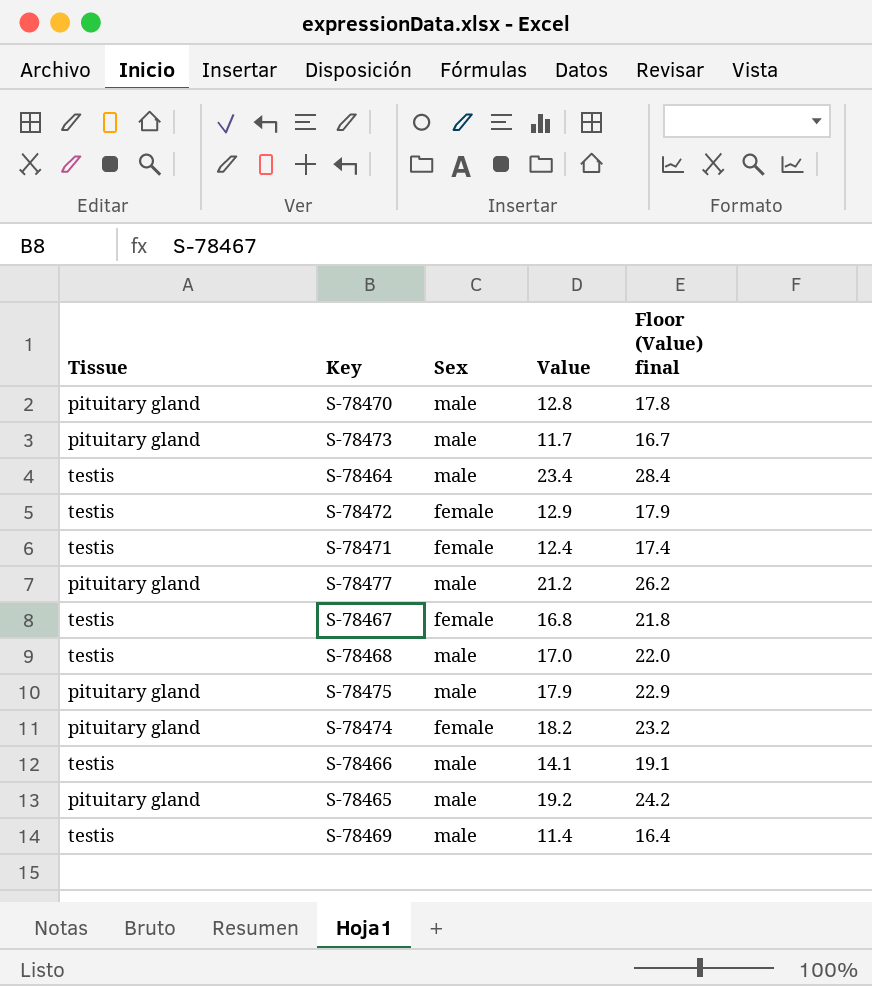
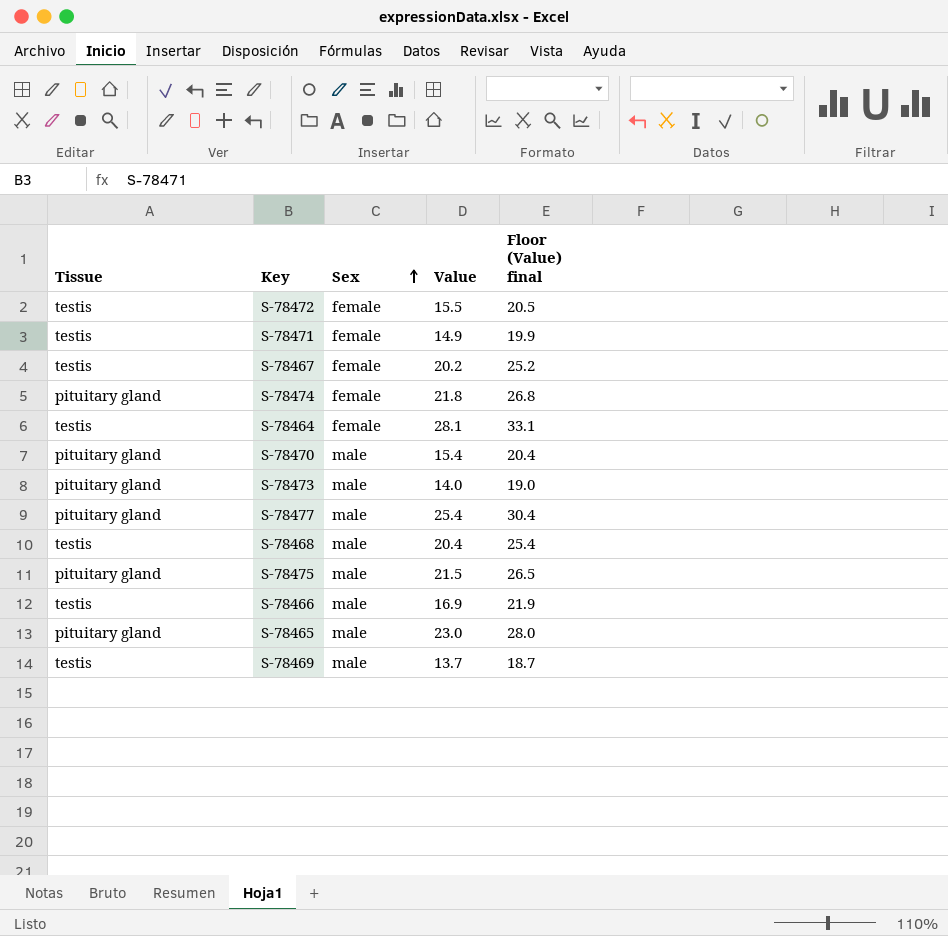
row order: none -> Sex ascending
S-78472 | Value: 12.9 -> 15.5
S-78472 | Floor (Value) final: 17.9 -> 20.5
S-78471 | Value: 12.4 -> 14.9
S-78471 | Floor (Value) final: 17.4 -> 19.9
S-78467 | Value: 16.8 -> 20.2
S-78467 | Floor (Value) final: 21.8 -> 25.2
S-78474 | Value: 18.2 -> 21.8
S-78474 | Floor (Value) final: 23.2 -> 26.8
S-78464 | Sex: male -> female
S-78464 | Value: 23.4 -> 28.1
S-78464 | Floor (Value) final: 28.4 -> 33.1
S-78470 | Value: 12.8 -> 15.4
S-78470 | Floor (Value) final: 17.8 -> 20.4
S-78473 | Value: 11.7 -> 14.0
S-78473 | Floor (Value) final: 16.7 -> 19.0
S-78477 | Value: 21.2 -> 25.4
S-78477 | Floor (Value) final: 26.2 -> 30.4
S-78468 | Value: 17.0 -> 20.4
S-78468 | Floor (Value) final: 22.0 -> 25.4
S-78475 | Value: 17.9 -> 21.5
S-78475 | Floor (Value) final: 22.9 -> 26.5
S-78466 | Value: 14.1 -> 16.9
S-78466 | Floor (Value) final: 19.1 -> 21.9
S-78465 | Value: 19.2 -> 23.0
S-78465 | Floor (Value) final: 24.2 -> 28.0
S-78469 | Value: 11.4 -> 13.7
S-78469 | Floor (Value) final: 16.4 -> 18.7

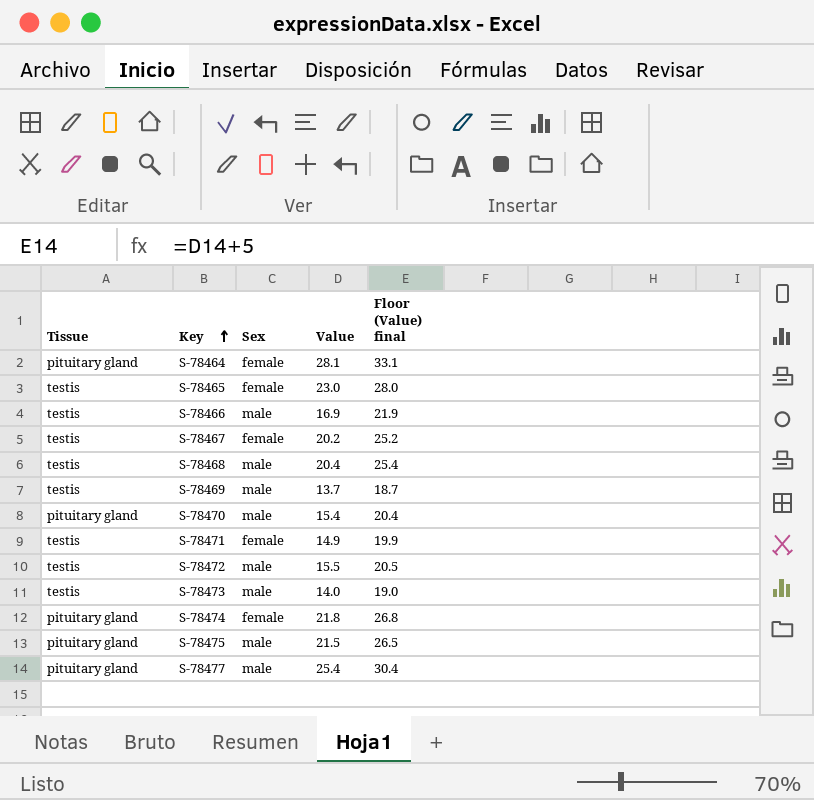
row order: Sex ascending -> Key ascending
S-78464 | Tissue: testis -> pituitary gland
S-78465 | Tissue: pituitary gland -> testis
S-78465 | Sex: male -> female
S-78472 | Sex: female -> male
S-78473 | Tissue: pituitary gland -> testis

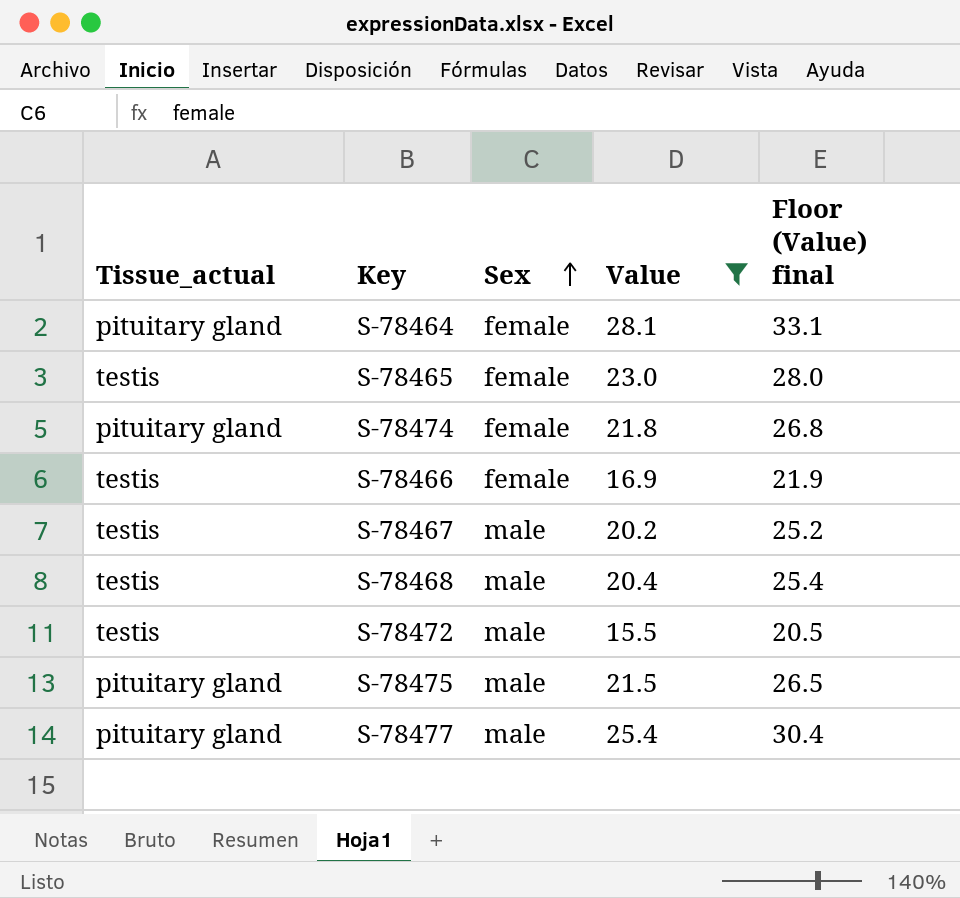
filter: none -> Value >= 15.5
row order: Key ascending -> Sex ascending
column name: Tissue -> Tissue_actual
S-78466 | Sex: male -> female
S-78467 | Sex: female -> male

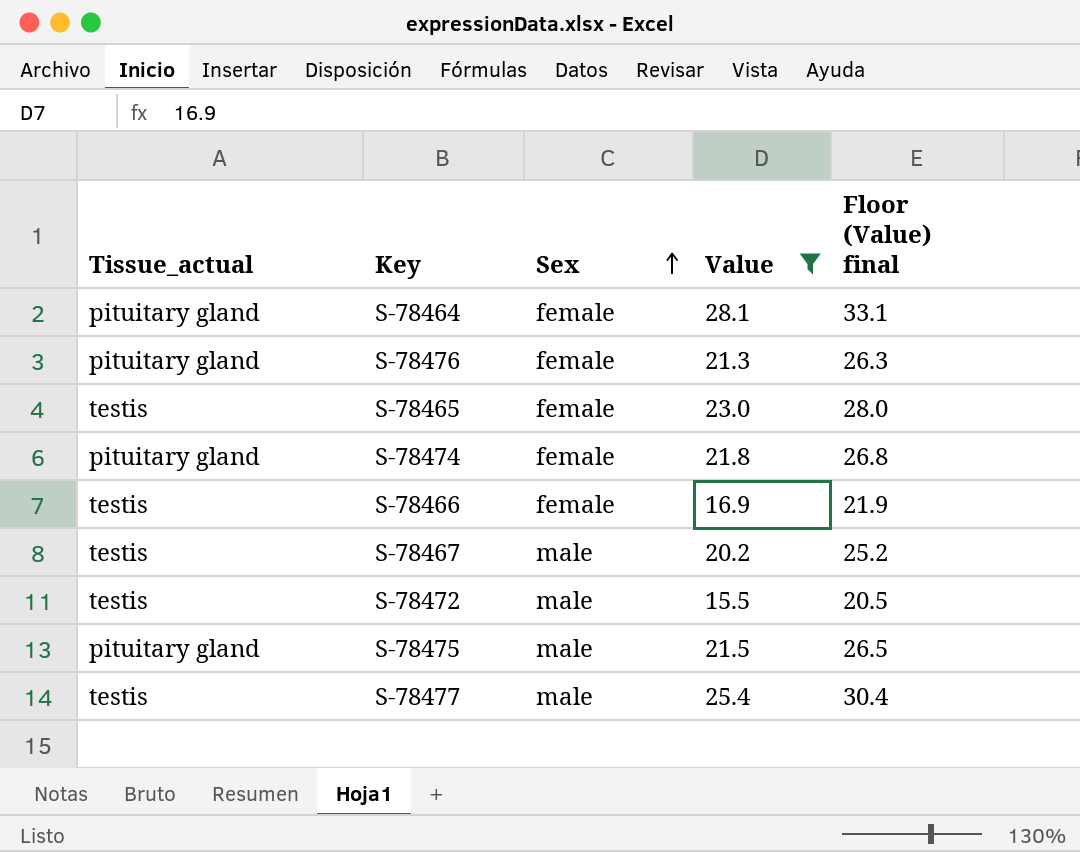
row S-78468: testis | male | 20.4 | 25.4 -> none
row S-78476: none -> pituitary gland | female | 21.3 | 26.3
S-78477 | Tissue_actual: pituitary gland -> testis

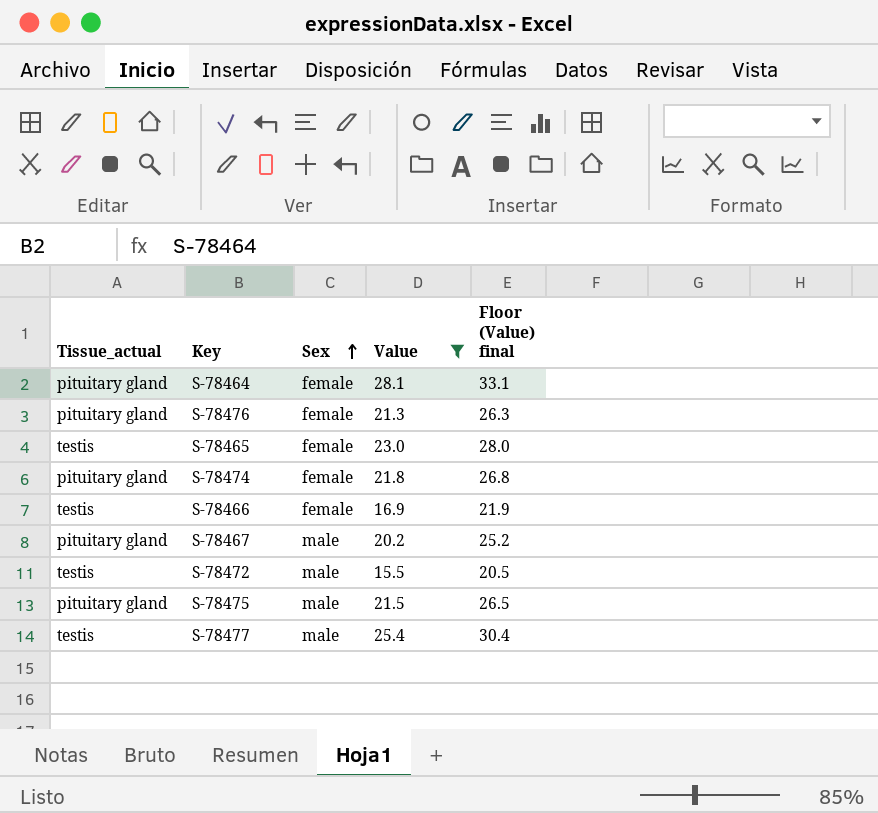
S-78467 | Tissue_actual: testis -> pituitary gland

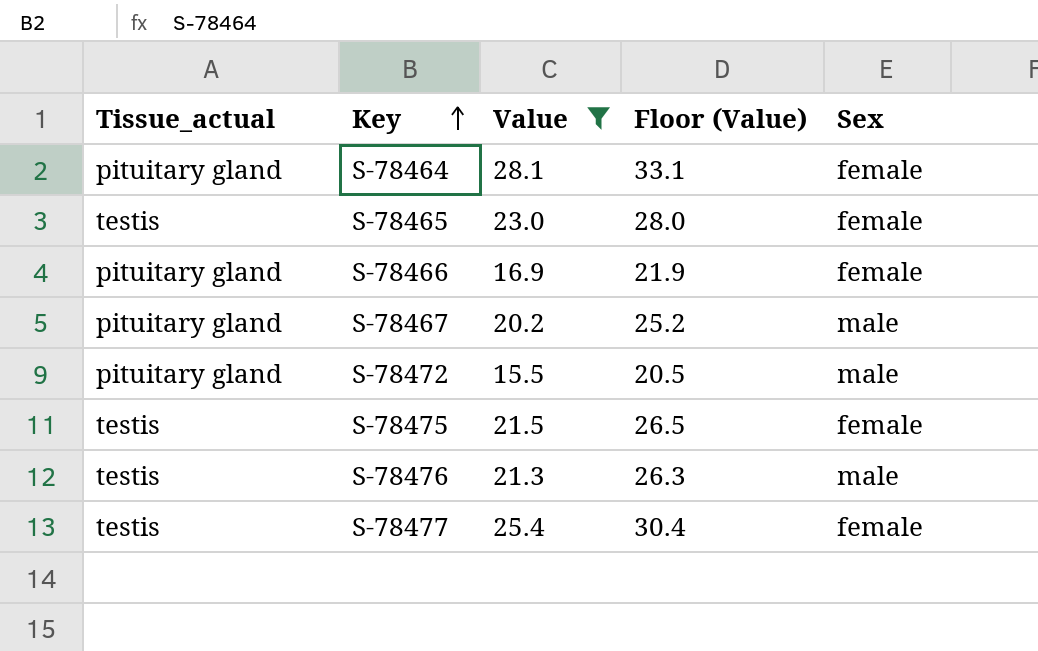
row order: Sex ascending -> Key ascending
column name: Floor (Value) final -> Floor (Value)
column Sex | position: 3 -> 5
row S-78474: pituitary gland | female | 21.8 | 26.8 -> none
S-78466 | Tissue_actual: testis -> pituitary gland
S-78472 | Tissue_actual: testis -> pituitary gland
S-78475 | Tissue_actual: pituitary gland -> testis
S-78475 | Sex: male -> female
S-78476 | Tissue_actual: pituitary gland -> testis
S-78476 | Sex: female -> male
S-78477 | Sex: male -> female

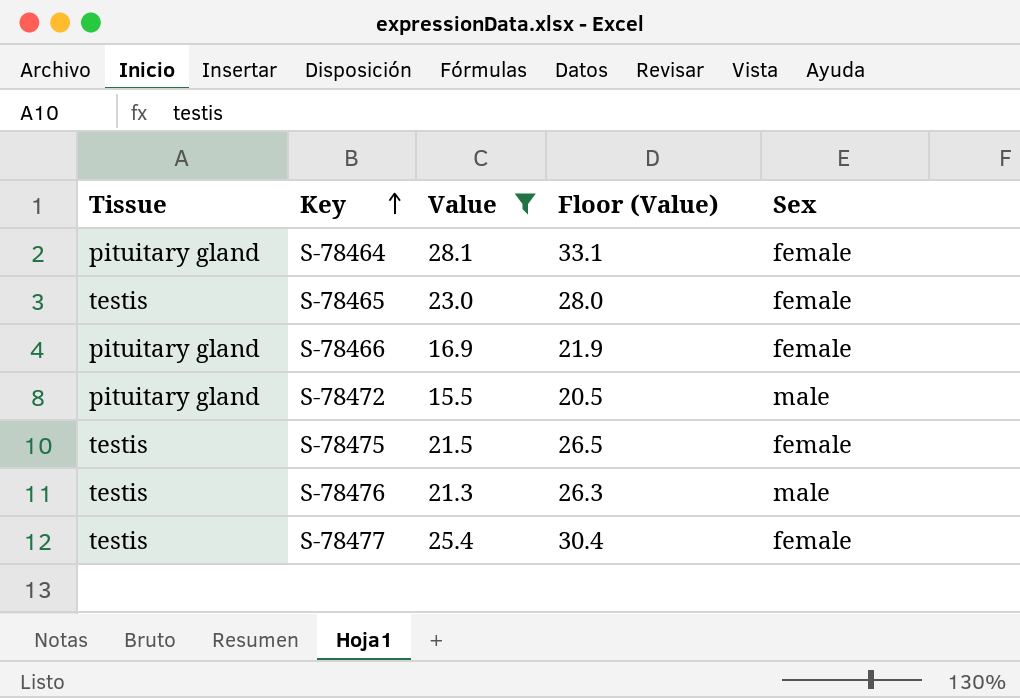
column name: Tissue_actual -> Tissue
row S-78467: pituitary gland | 20.2 | 25.2 | male -> none

